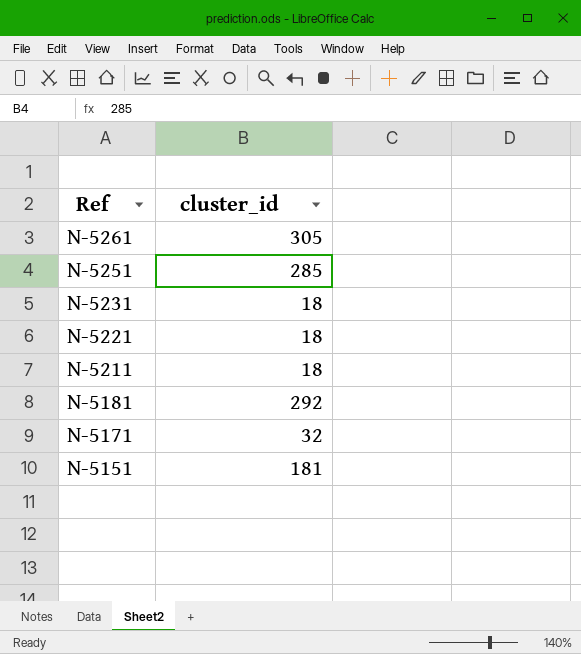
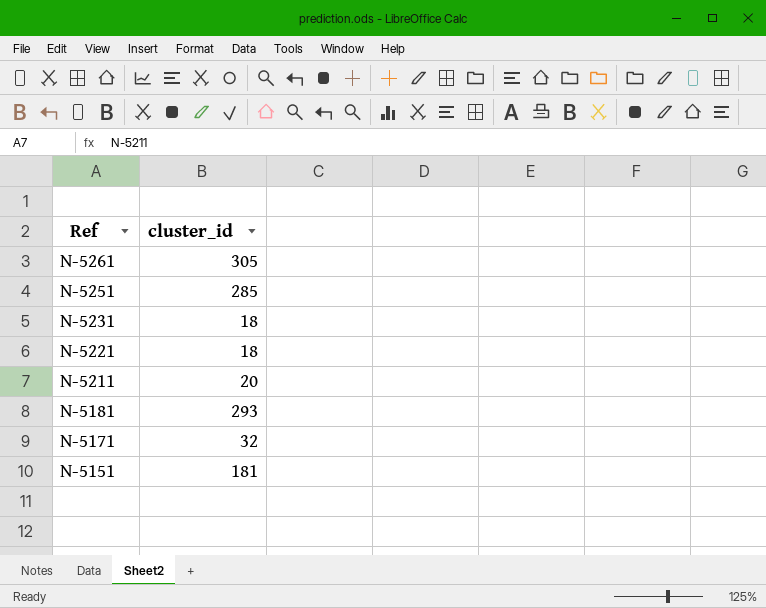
N-5211 | cluster_id: 18 -> 20
N-5181 | cluster_id: 292 -> 293

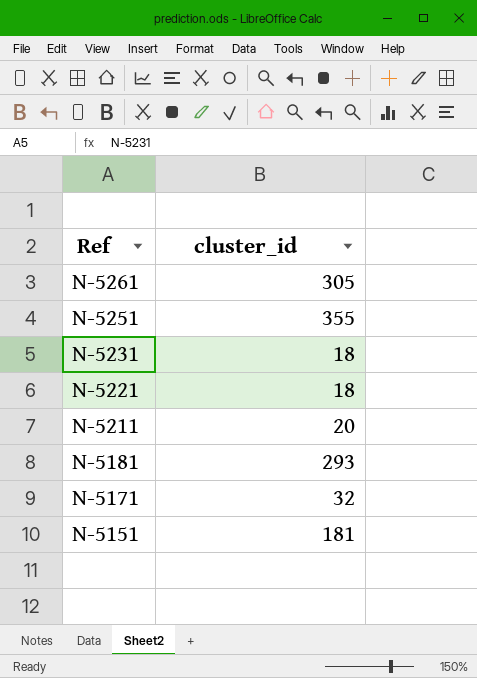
N-5251 | cluster_id: 285 -> 355

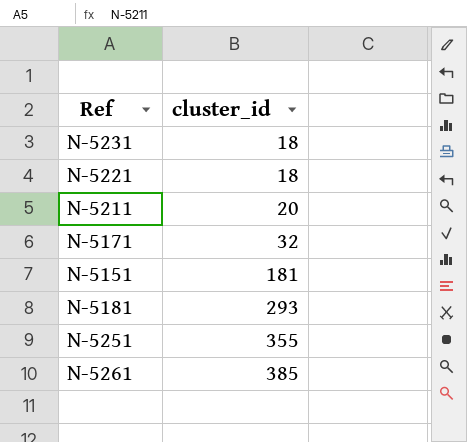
row order: Ref descending -> cluster_id ascending
N-5261 | cluster_id: 305 -> 385

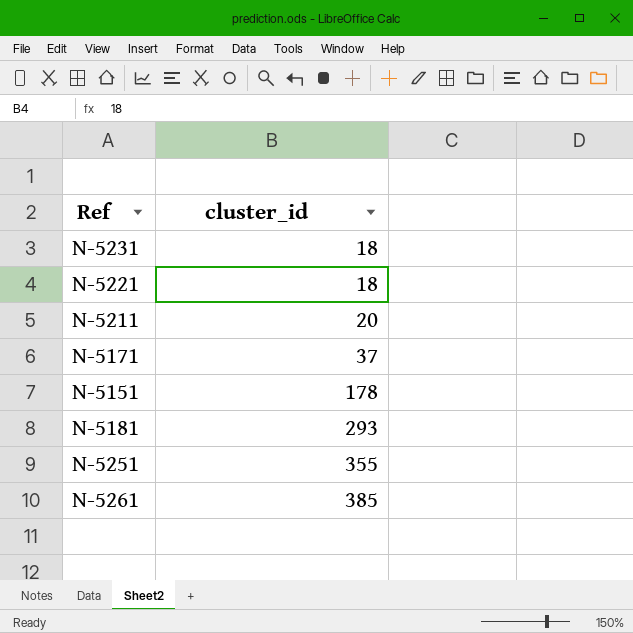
N-5171 | cluster_id: 32 -> 37
N-5151 | cluster_id: 181 -> 178

